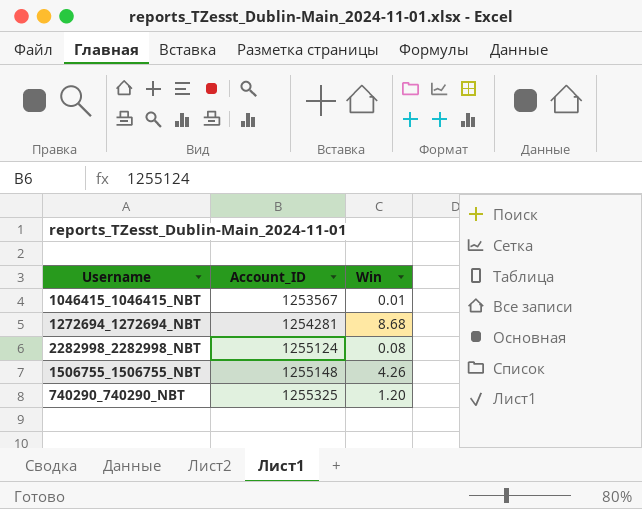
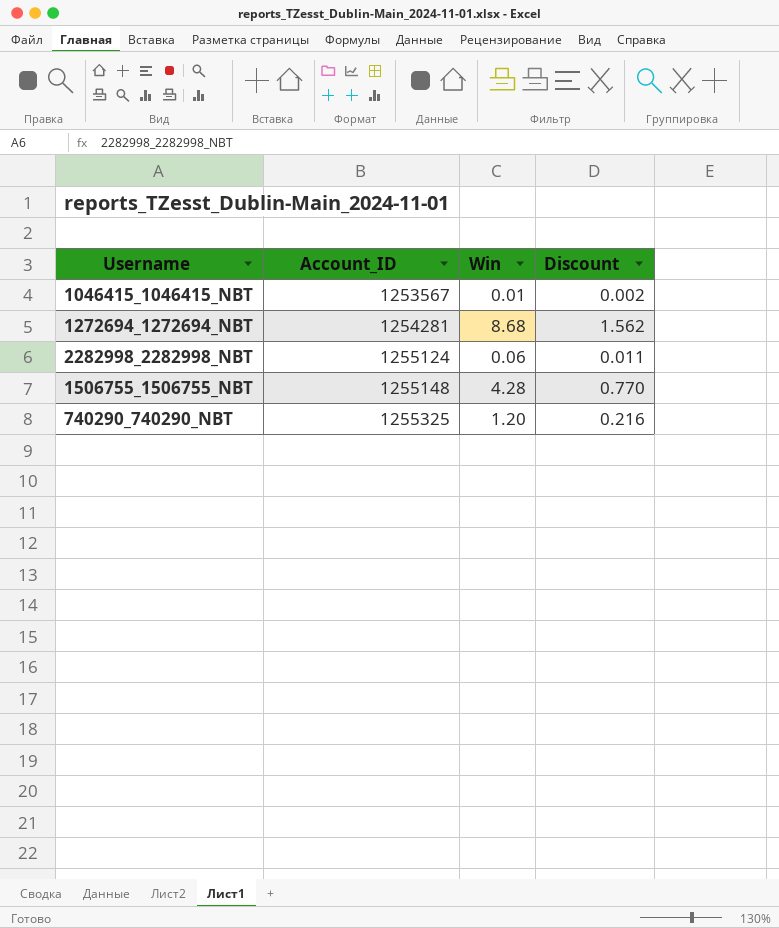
column Discount | formula: none -> [Win] * 0.18
2282998_2282998_NBT | Win: 0.08 -> 0.06
1506755_1506755_NBT | Win: 4.26 -> 4.28

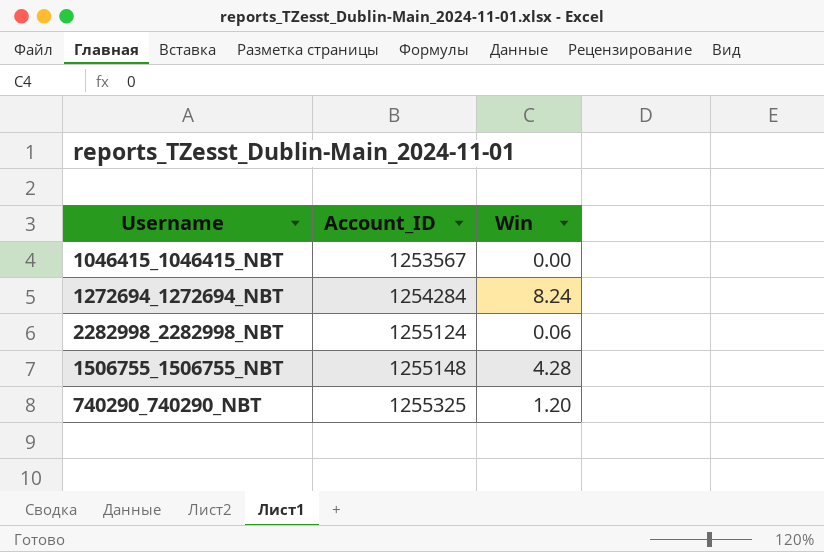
column Discount | formula: [Win] * 0.18 -> none
1046415_1046415_NBT | Win: 0.01 -> 0.00
1272694_1272694_NBT | Account_ID: 1254281 -> 1254284
1272694_1272694_NBT | Win: 8.68 -> 8.24

